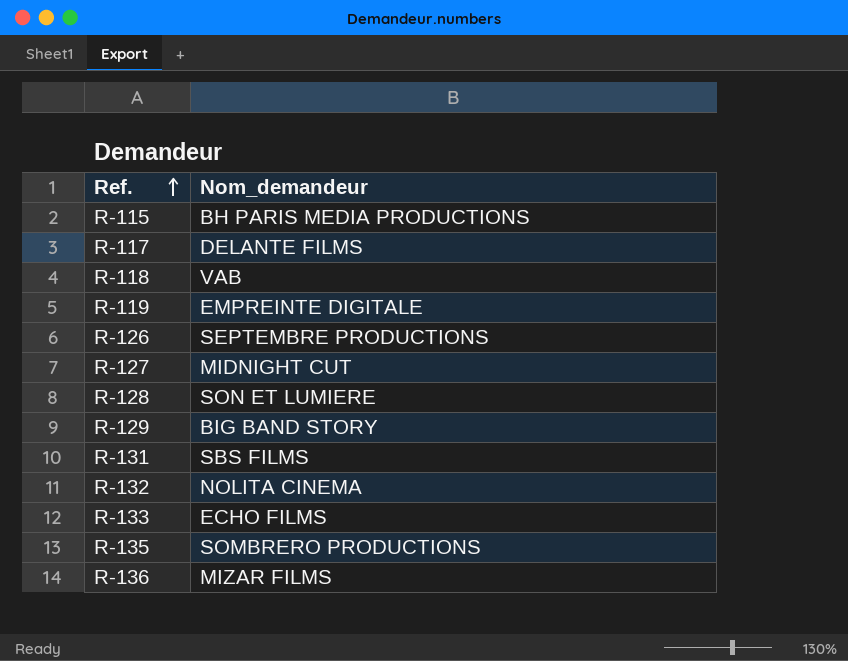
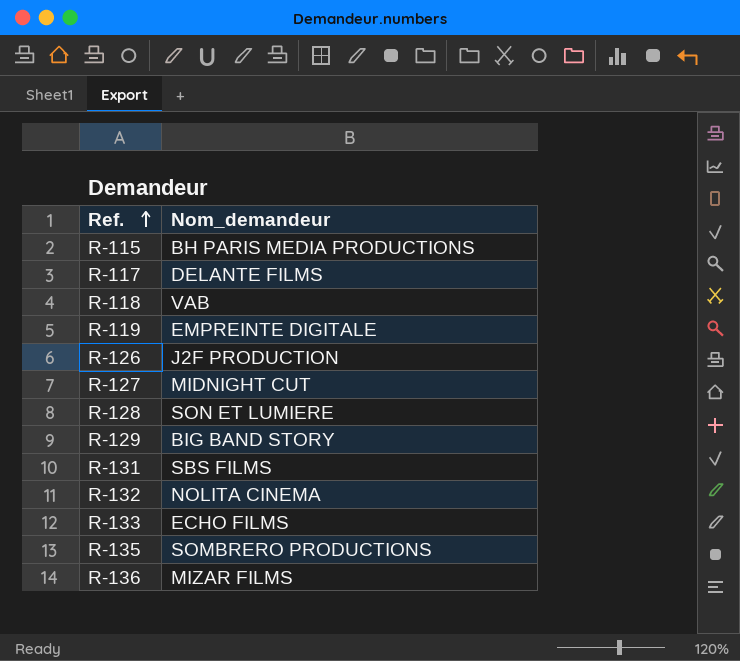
R-126 | Nom_demandeur: SEPTEMBRE PRODUCTIONS -> J2F PRODUCTION

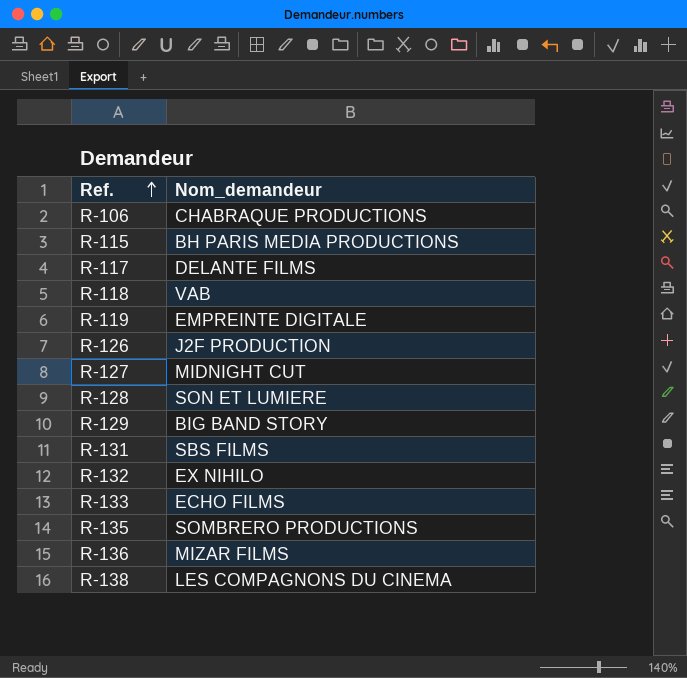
row R-106: none -> CHABRAQUE PRODUCTIONS
R-132 | Nom_demandeur: NOLITA CINEMA -> EX NIHILO
row R-138: none -> LES COMPAGNONS DU CINEMA

